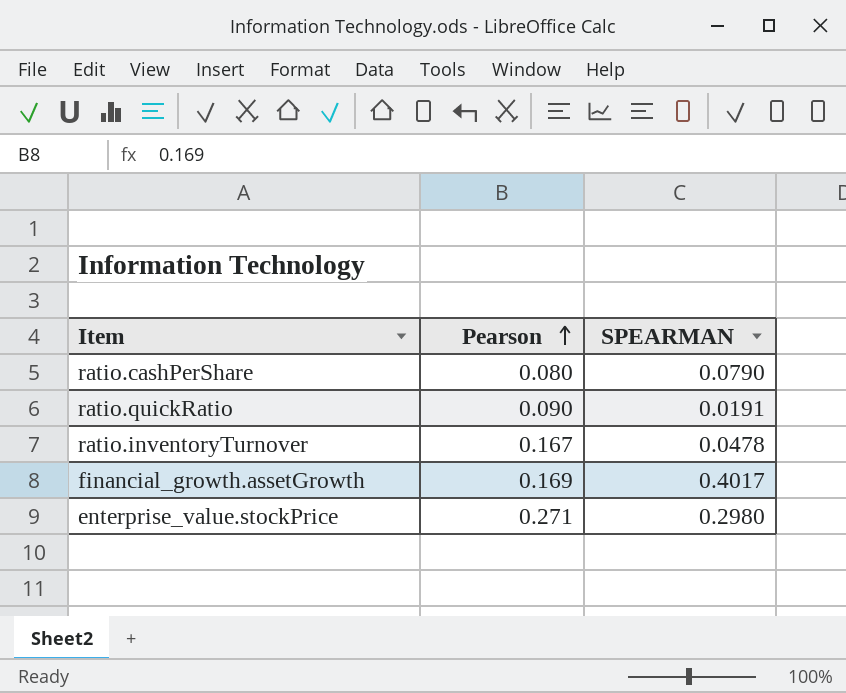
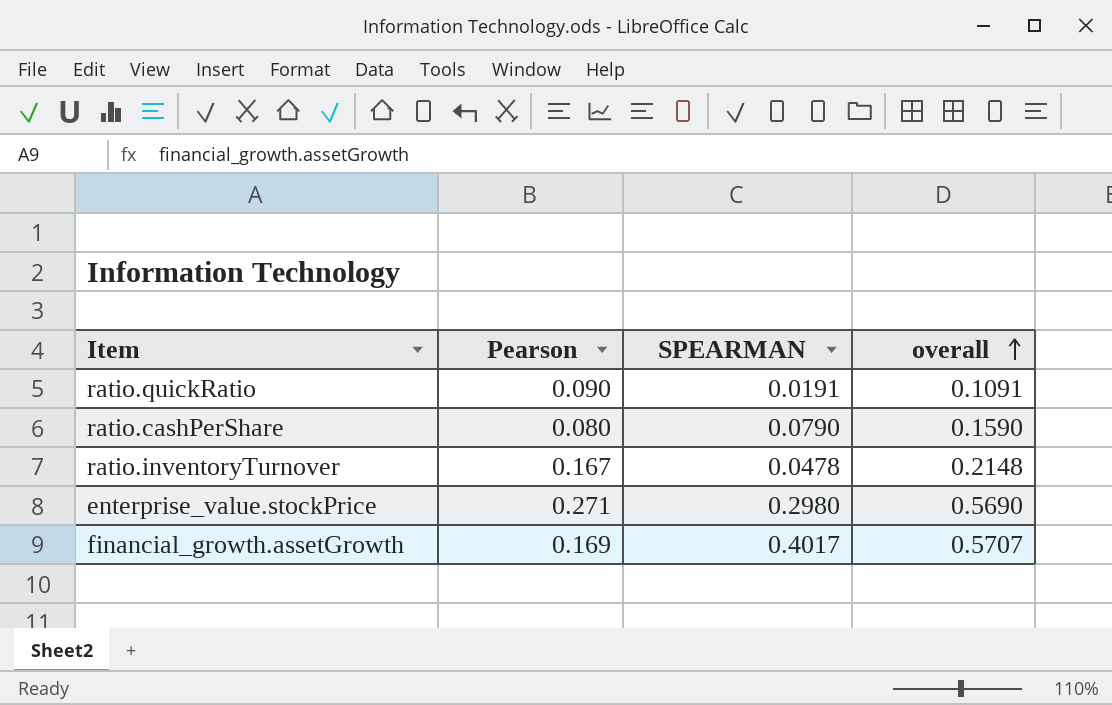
row order: Pearson ascending -> overall ascending
column overall | formula: none -> [Pearson] + [SPEARMAN]

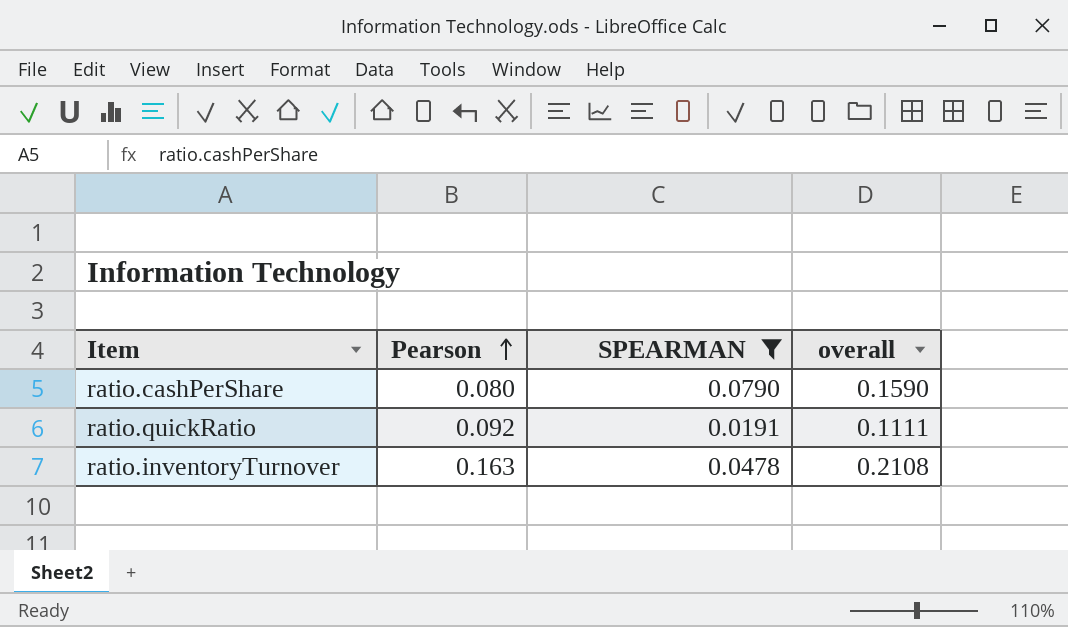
filter: none -> SPEARMAN <= 0.0790
row order: overall ascending -> Pearson ascending
ratio.quickRatio | Pearson: 0.090 -> 0.092
ratio.quickRatio | overall: 0.1091 -> 0.1111
ratio.inventoryTurnover | Pearson: 0.167 -> 0.163
ratio.inventoryTurnover | overall: 0.2148 -> 0.2108

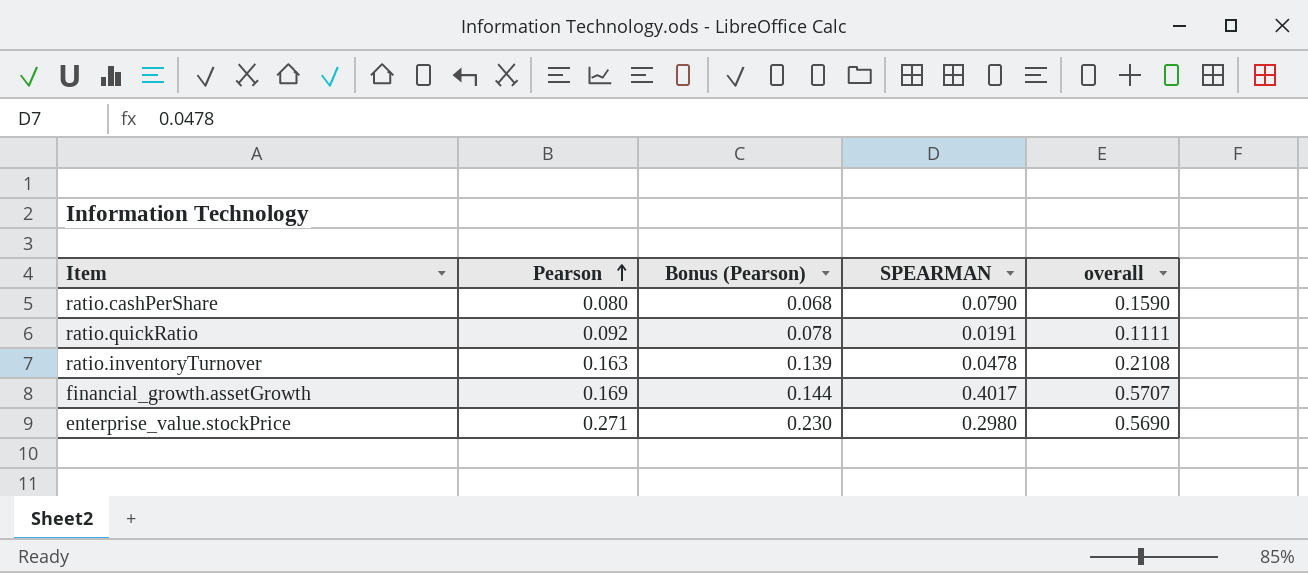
filter: SPEARMAN <= 0.0790 -> none
column Bonus (Pearson) | formula: none -> [Pearson] * 0.85

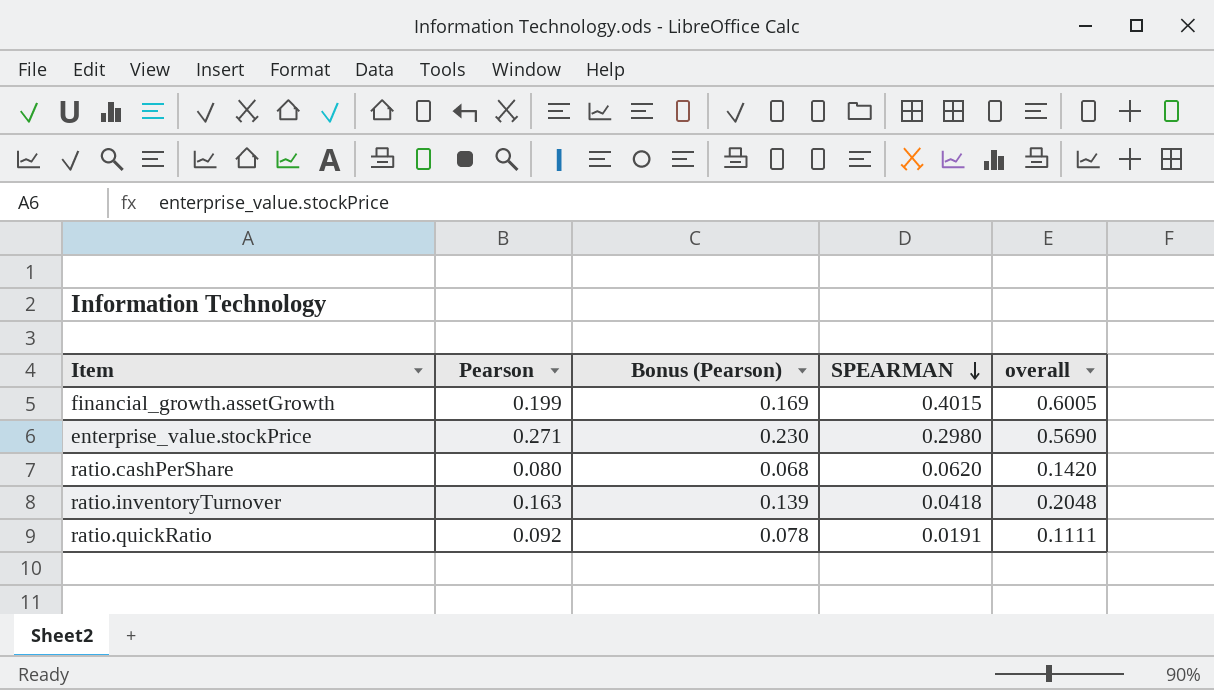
row order: Pearson ascending -> SPEARMAN descending
financial_growth.assetGrowth | Pearson: 0.169 -> 0.199
financial_growth.assetGrowth | Bonus (Pearson): 0.144 -> 0.169
financial_growth.assetGrowth | SPEARMAN: 0.4017 -> 0.4015
financial_growth.assetGrowth | overall: 0.5707 -> 0.6005
ratio.cashPerShare | SPEARMAN: 0.0790 -> 0.0620
ratio.cashPerShare | overall: 0.1590 -> 0.1420
ratio.inventoryTurnover | SPEARMAN: 0.0478 -> 0.0418
ratio.inventoryTurnover | overall: 0.2108 -> 0.2048

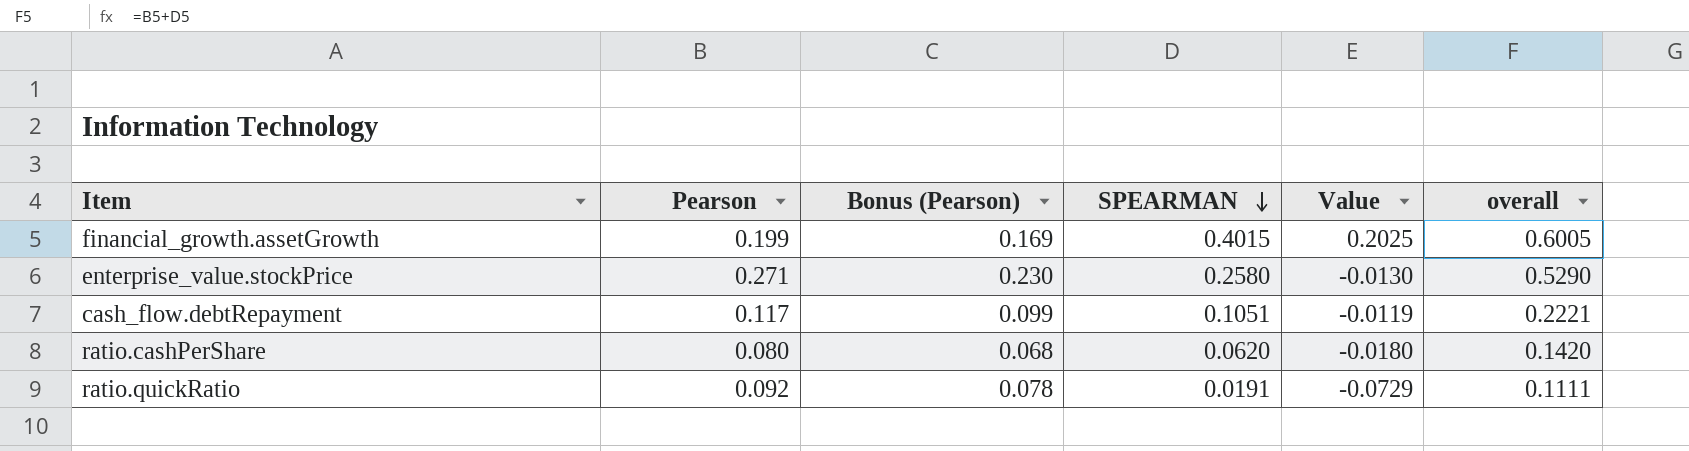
column Value | formula: none -> [SPEARMAN] - [Pearson]
row ratio.inventoryTurnover: 0.163 | 0.139 | 0.0418 | 0.2048 -> none
enterprise_value.stockPrice | SPEARMAN: 0.2980 -> 0.2580
enterprise_value.stockPrice | overall: 0.5690 -> 0.5290
row cash_flow.debtRepayment: none -> 0.117 | 0.099 | 0.1051 | -0.0119 | 0.2221

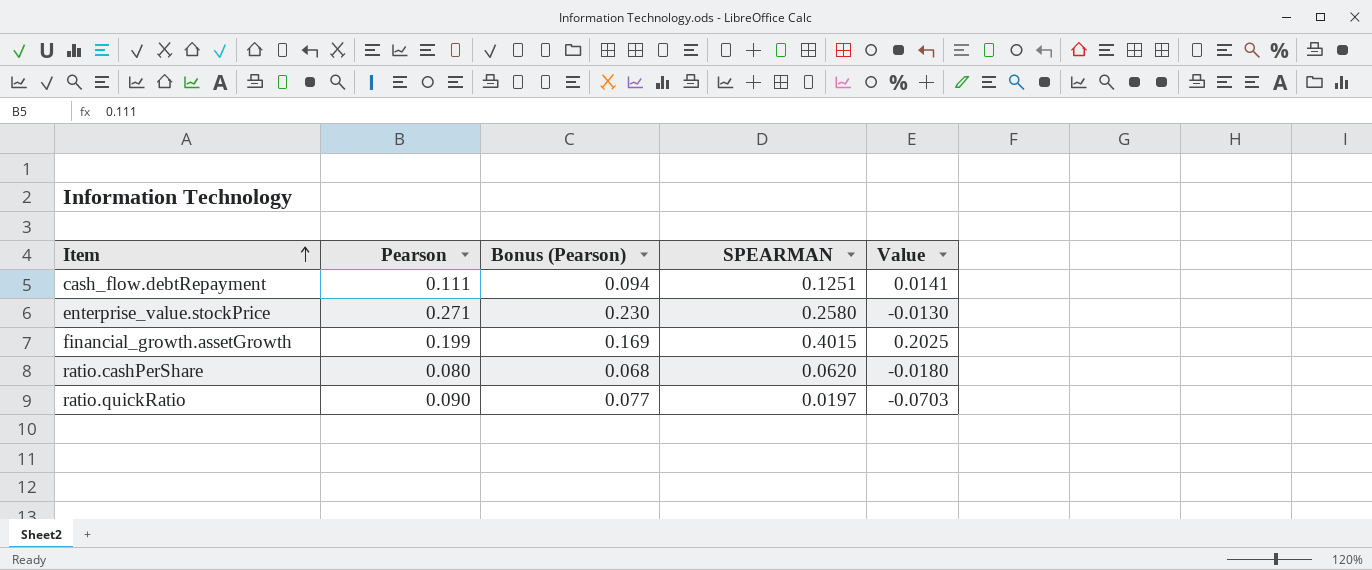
row order: SPEARMAN descending -> Item ascending
column overall | formula: [Pearson] + [SPEARMAN] -> none
cash_flow.debtRepayment | Pearson: 0.117 -> 0.111
cash_flow.debtRepayment | Bonus (Pearson): 0.099 -> 0.094
cash_flow.debtRepayment | SPEARMAN: 0.1051 -> 0.1251
cash_flow.debtRepayment | Value: -0.0119 -> 0.0141
ratio.quickRatio | Pearson: 0.092 -> 0.090
ratio.quickRatio | Bonus (Pearson): 0.078 -> 0.077
ratio.quickRatio | SPEARMAN: 0.0191 -> 0.0197
ratio.quickRatio | Value: -0.0729 -> -0.0703

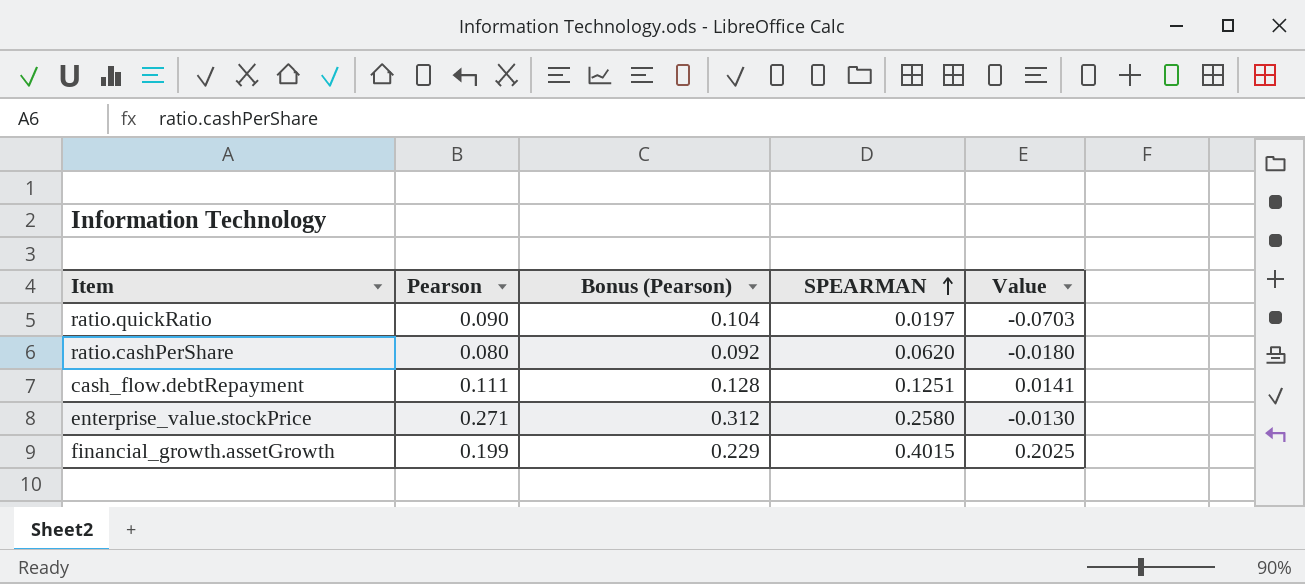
row order: Item ascending -> SPEARMAN ascending
column Bonus (Pearson) | formula: [Pearson] * 0.85 -> [Pearson] * 1.15

